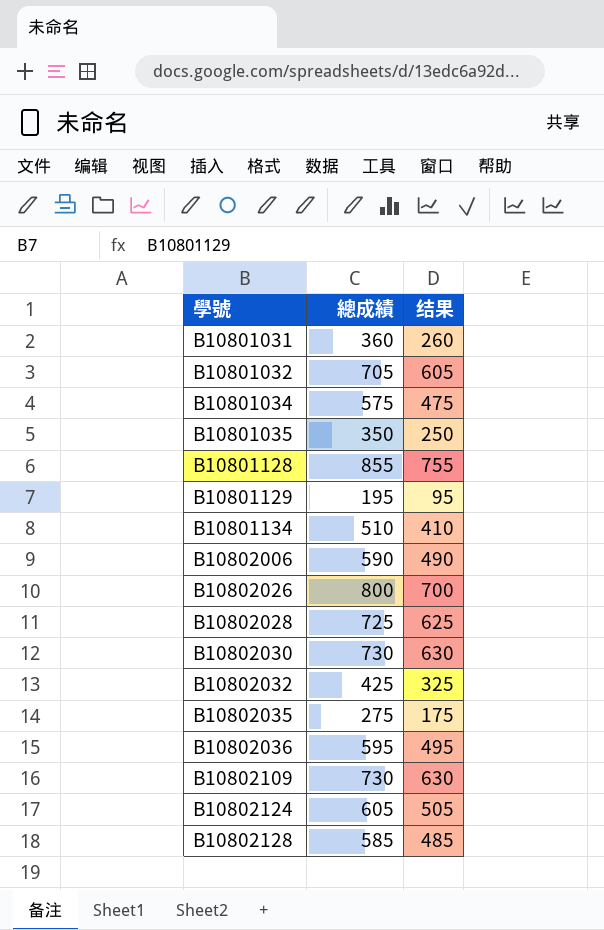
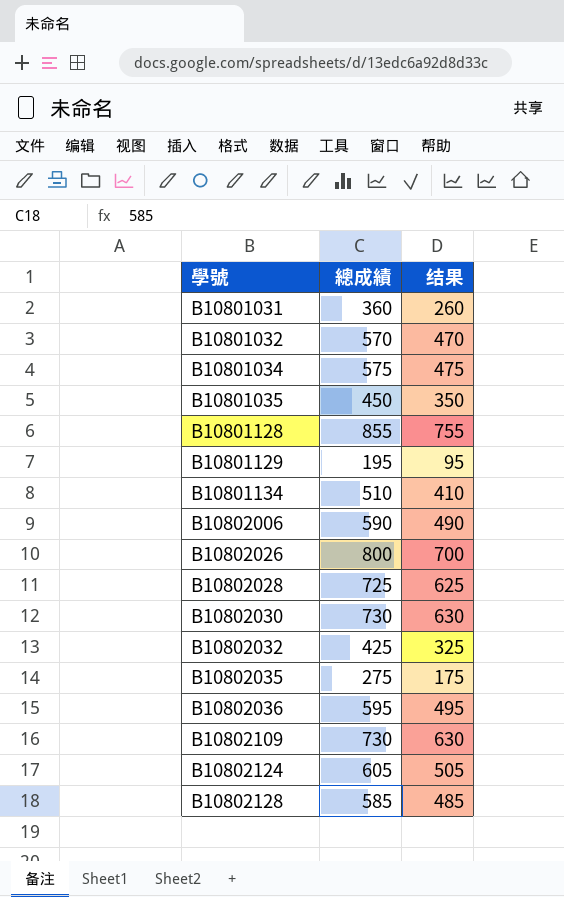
B10801032 | 總成績: 705 -> 570
B10801032 | 结果: 605 -> 470
B10801035 | 總成績: 350 -> 450
B10801035 | 结果: 250 -> 350

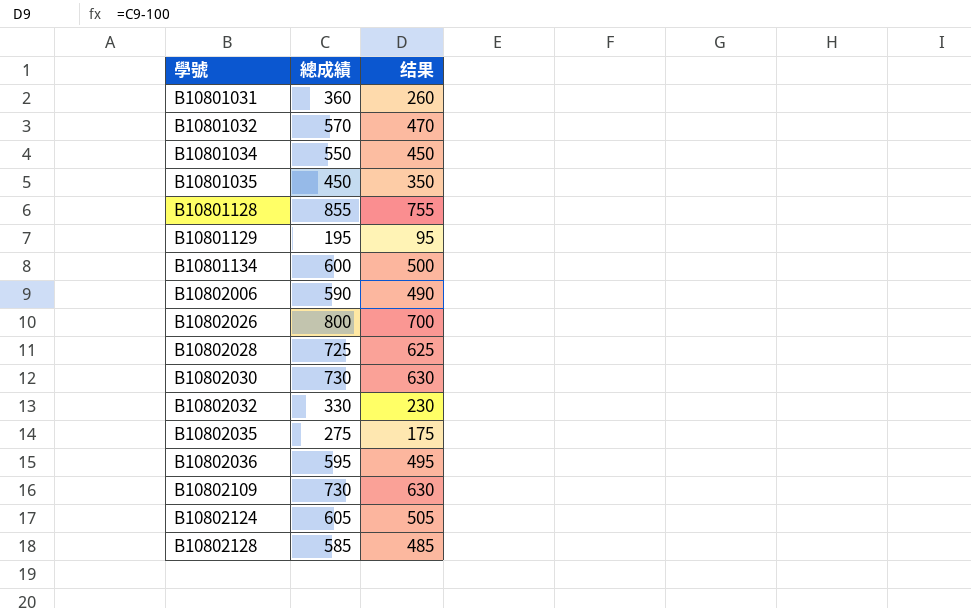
B10801034 | 總成績: 575 -> 550
B10801034 | 结果: 475 -> 450
B10801134 | 總成績: 510 -> 600
B10801134 | 结果: 410 -> 500
B10802032 | 總成績: 425 -> 330
B10802032 | 结果: 325 -> 230

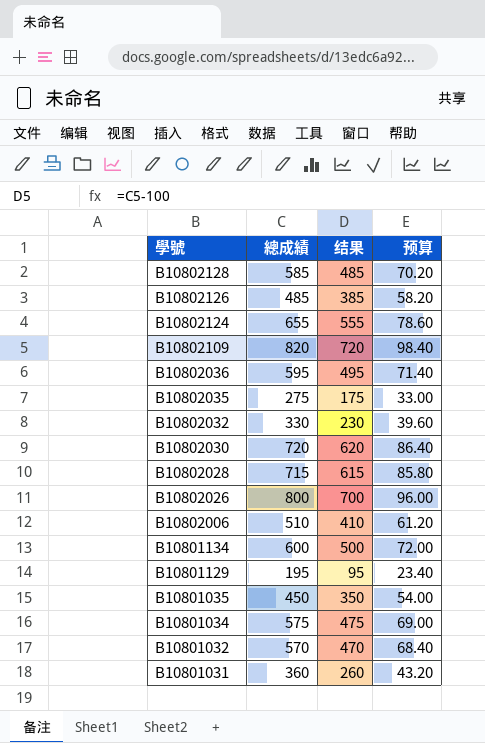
row order: 學號 ascending -> 學號 descending
column 预算 | formula: none -> [總成績] * 0.12
row B10801128: 855 | 755 -> none
row B10802126: none -> 485 | 385 | 58.20
B10802124 | 總成績: 605 -> 655
B10802124 | 结果: 505 -> 555
B10802109 | 總成績: 730 -> 820
B10802109 | 结果: 630 -> 720
B10802030 | 總成績: 730 -> 720
B10802030 | 结果: 630 -> 620
B10802028 | 總成績: 725 -> 715
B10802028 | 结果: 625 -> 615
B10802006 | 總成績: 590 -> 510
B10802006 | 结果: 490 -> 410
B10801034 | 總成績: 550 -> 575
B10801034 | 结果: 450 -> 475

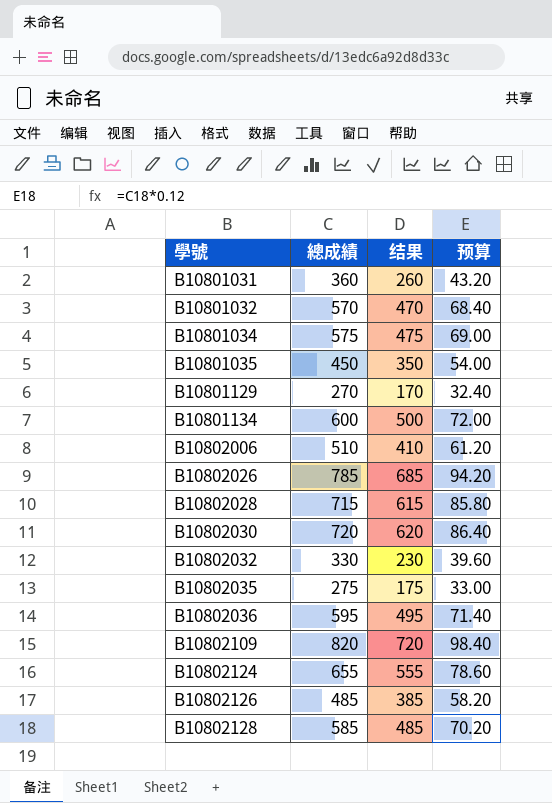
row order: 學號 descending -> 學號 ascending
B10801129 | 總成績: 195 -> 270
B10801129 | 结果: 95 -> 170
B10801129 | 预算: 23.40 -> 32.40
B10802026 | 總成績: 800 -> 785
B10802026 | 结果: 700 -> 685
B10802026 | 预算: 96.00 -> 94.20

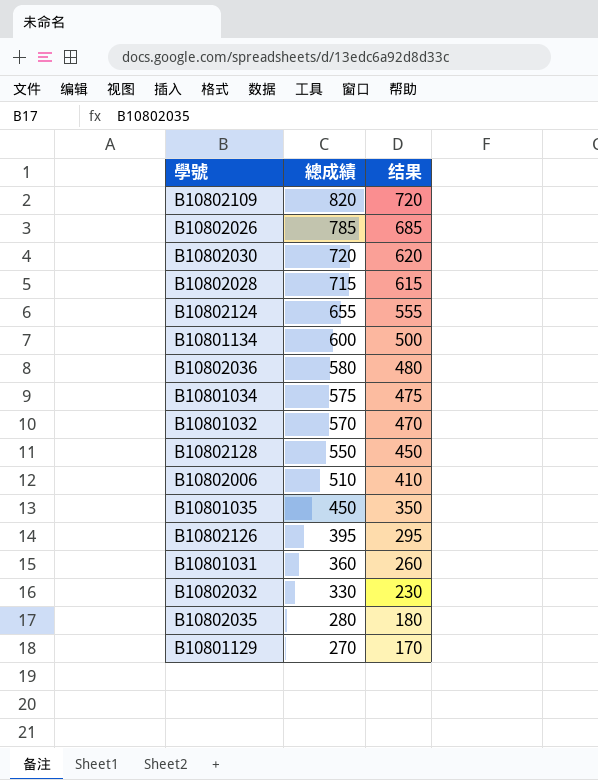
row order: 學號 ascending -> 總成績 descending
column 预算 | formula: [總成績] * 0.12 -> none
B10802036 | 總成績: 595 -> 580
B10802036 | 结果: 495 -> 480
B10802128 | 總成績: 585 -> 550
B10802128 | 结果: 485 -> 450
B10802126 | 總成績: 485 -> 395
B10802126 | 结果: 385 -> 295
B10802035 | 總成績: 275 -> 280
B10802035 | 结果: 175 -> 180

